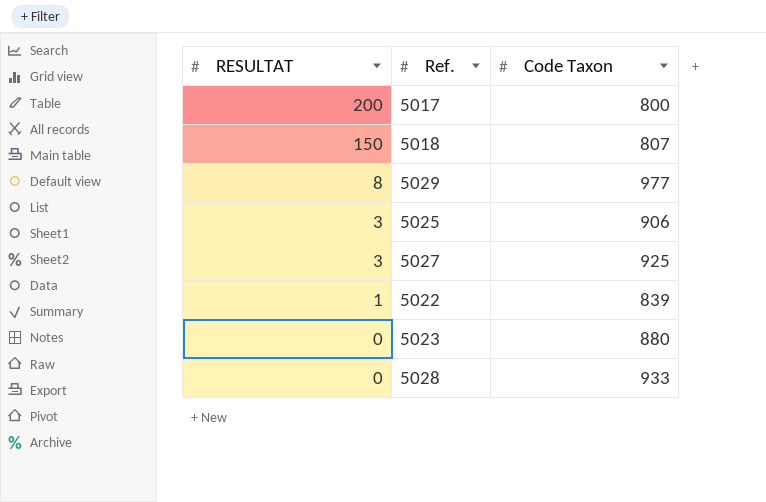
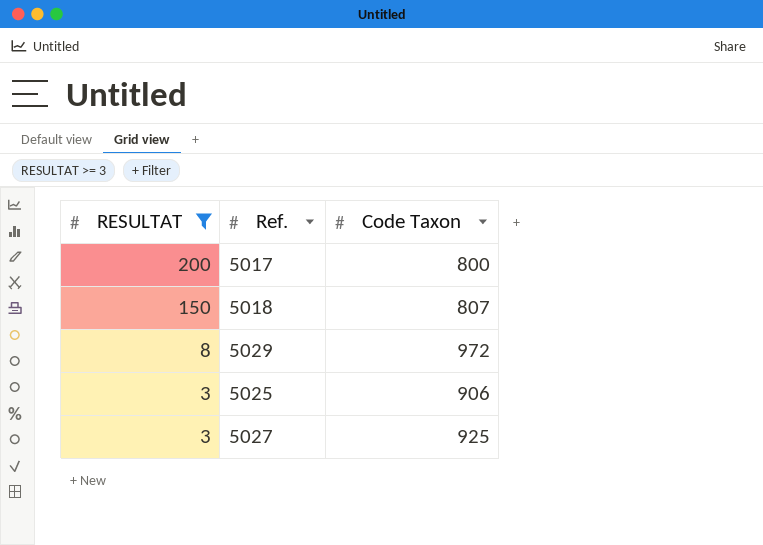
filter: none -> RESULTAT >= 3
5029 | Code Taxon: 977 -> 972

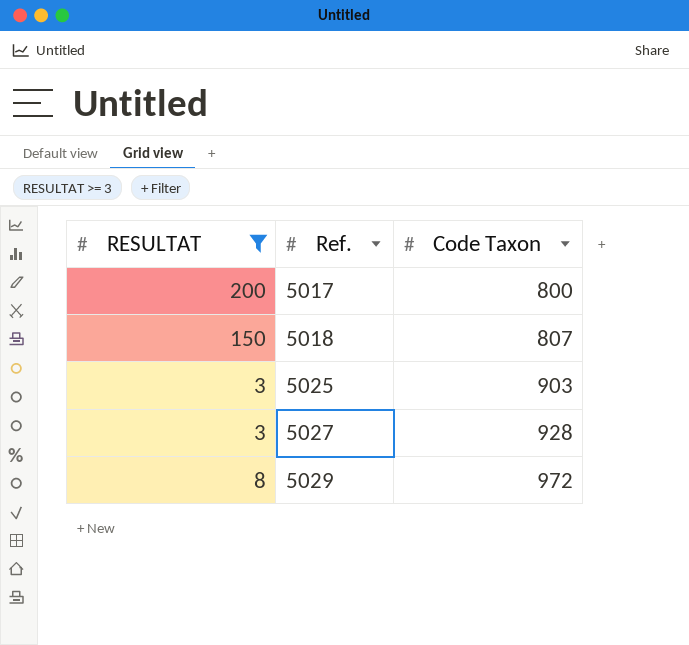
row order: RESULTAT descending -> Ref. ascending
5025 | Code Taxon: 906 -> 903
5027 | Code Taxon: 925 -> 928

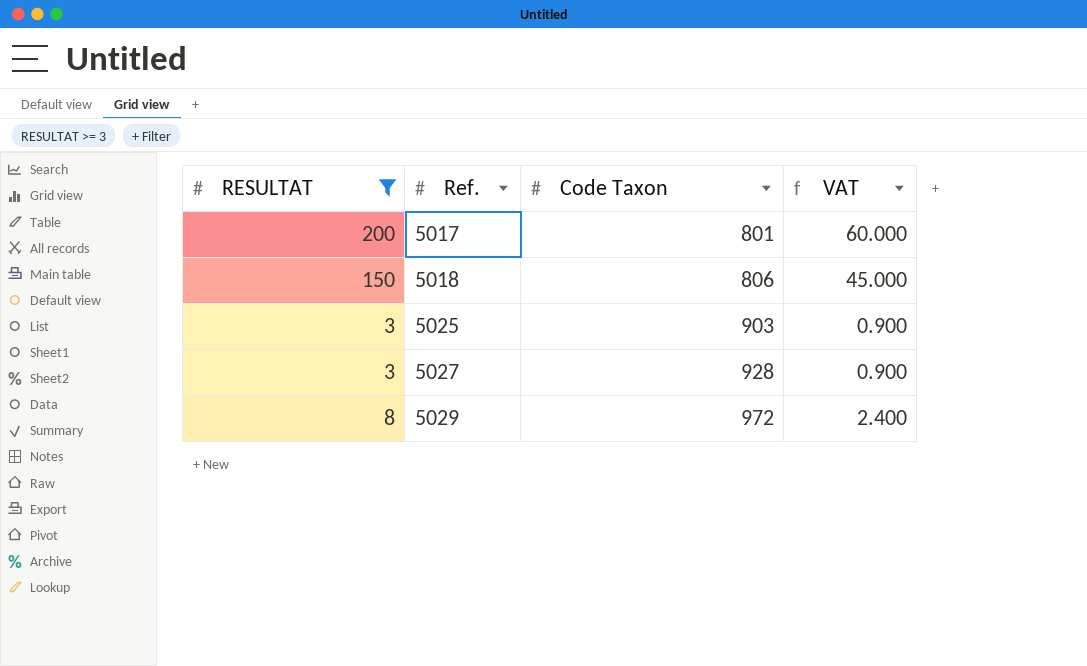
column VAT | formula: none -> [RESULTAT] * 0.3
5017 | Code Taxon: 800 -> 801
5018 | Code Taxon: 807 -> 806

